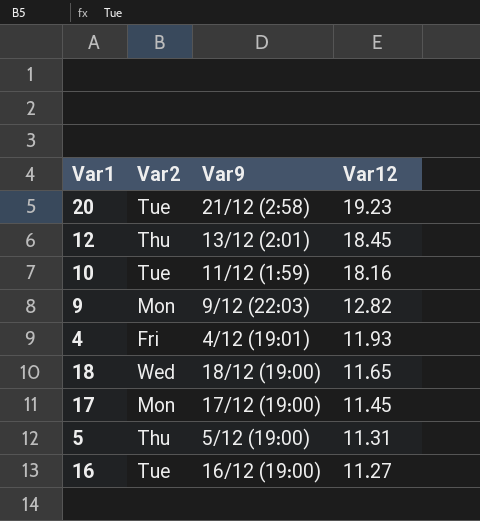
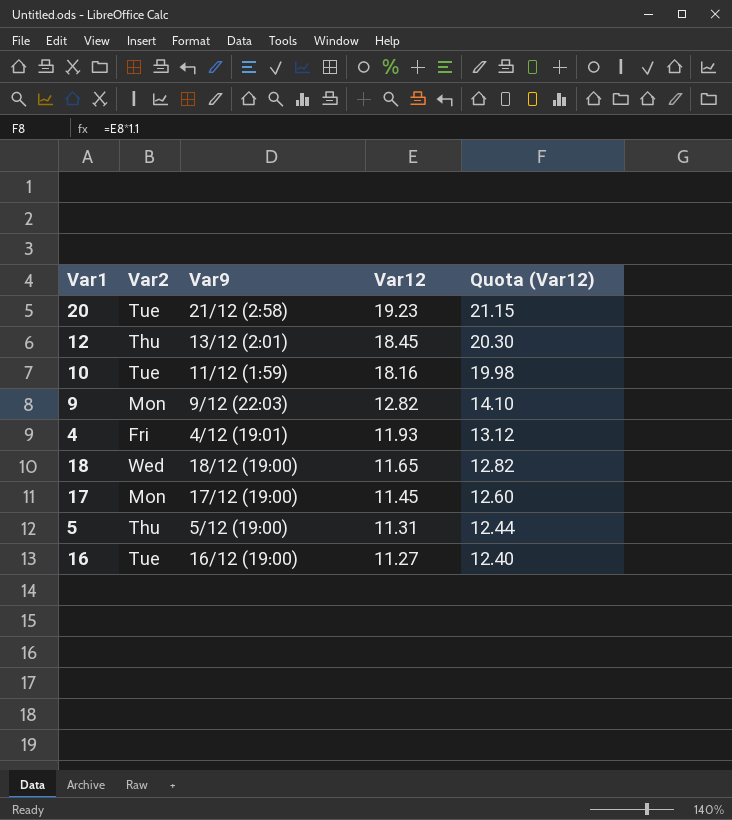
column Quota (Var12) | formula: none -> [Var12] * 1.1

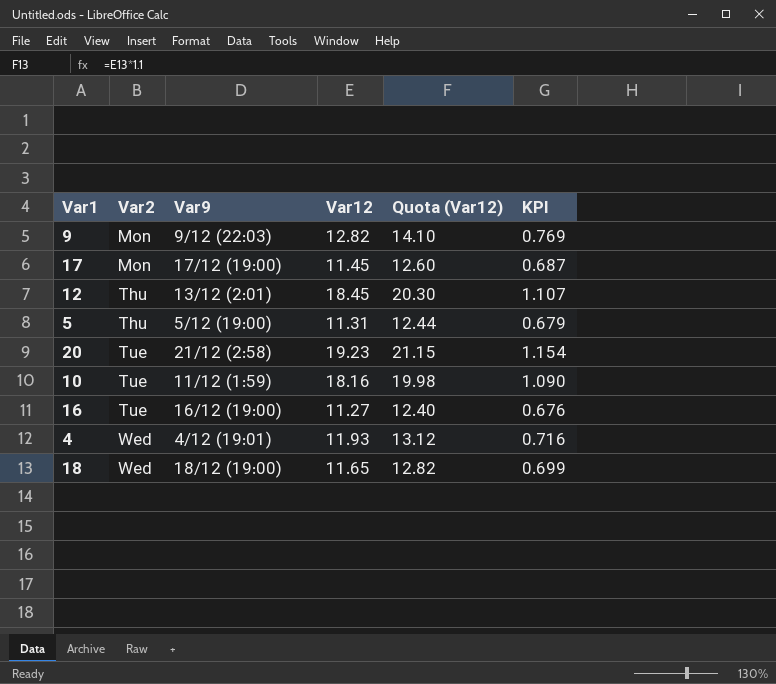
row order: Var12 descending -> Var2 ascending
column KPI | formula: none -> [Var12] * 0.06
4 | Var2: Fri -> Wed

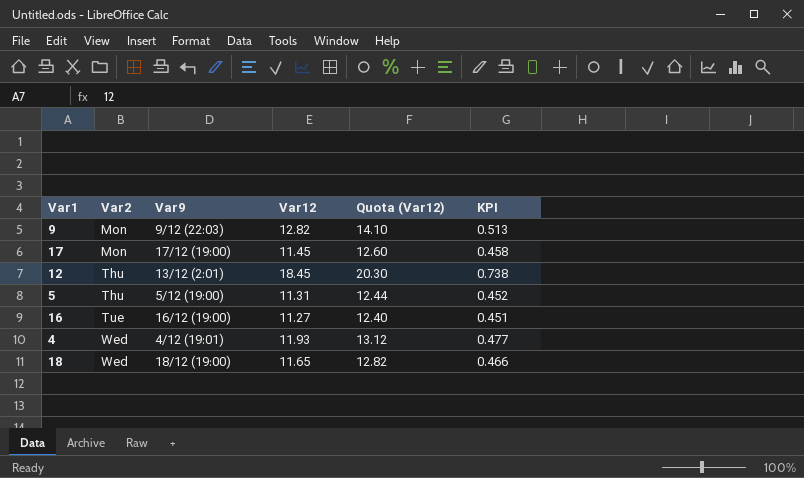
column KPI | formula: [Var12] * 0.06 -> [Var12] * 0.04
row 20: Tue | 21/12 (2:58) | 19.23 | 21.15 | 1.154 -> none
row 10: Tue | 11/12 (1:59) | 18.16 | 19.98 | 1.090 -> none

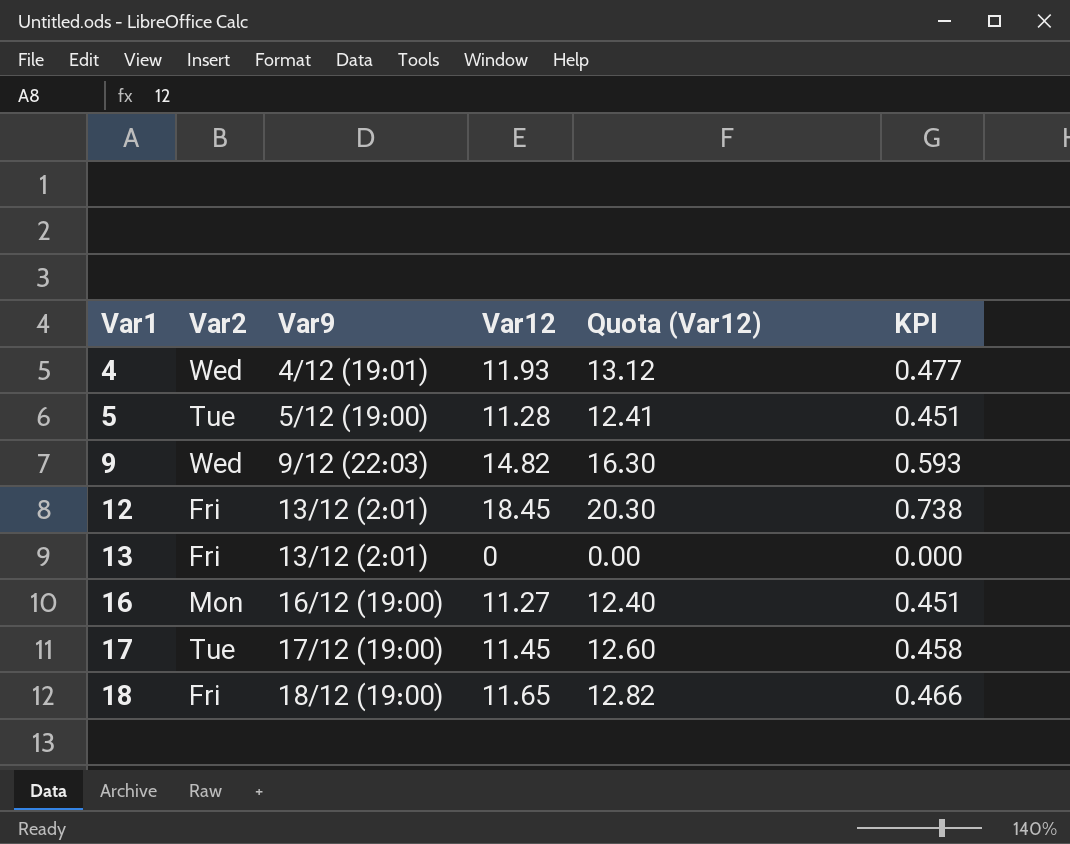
row order: Var2 ascending -> Var1 ascending
5 | Var2: Thu -> Tue
5 | Var12: 11.31 -> 11.28
5 | Quota (Var12): 12.44 -> 12.41
5 | KPI: 0.452 -> 0.451
9 | Var2: Mon -> Wed
9 | Var12: 12.82 -> 14.82
9 | Quota (Var12): 14.10 -> 16.30
9 | KPI: 0.513 -> 0.593
12 | Var2: Thu -> Fri
row 13: none -> Fri | 13/12 (2:01) | 0 | 0.00 | 0.000
16 | Var2: Tue -> Mon
17 | Var2: Mon -> Tue
18 | Var2: Wed -> Fri

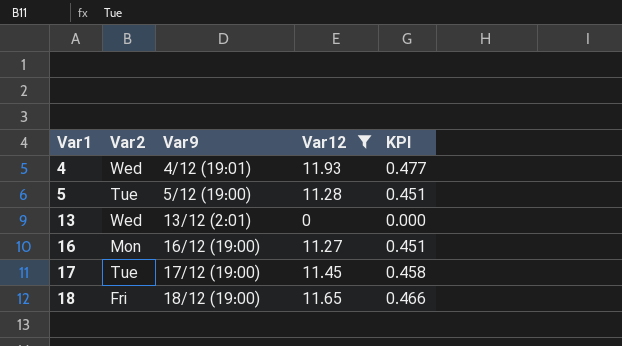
filter: none -> Var12 <= 11.93
column Quota (Var12) | formula: [Var12] * 1.1 -> none
13 | Var2: Fri -> Wed

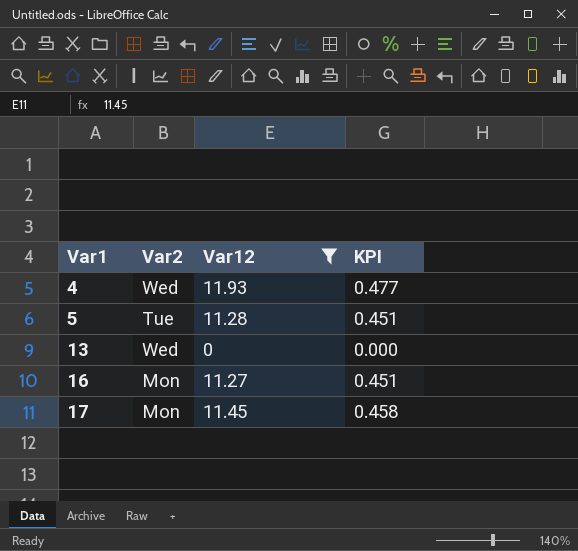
column Var9 | position: 3 -> none
row 18: Fri | 18/12 (19:00) | 11.65 | 0.466 -> none
17 | Var2: Tue -> Mon

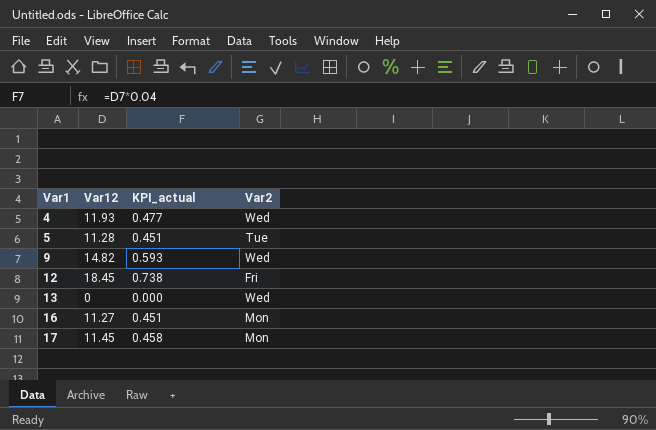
filter: Var12 <= 11.93 -> none
column name: KPI -> KPI_actual
column Var2 | position: 2 -> 4

